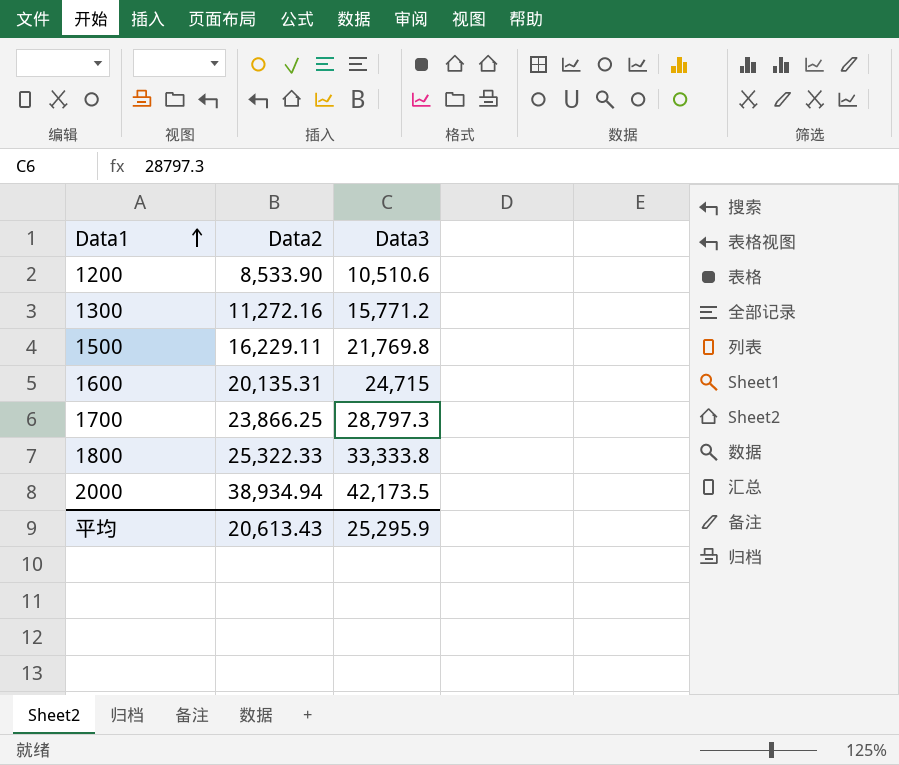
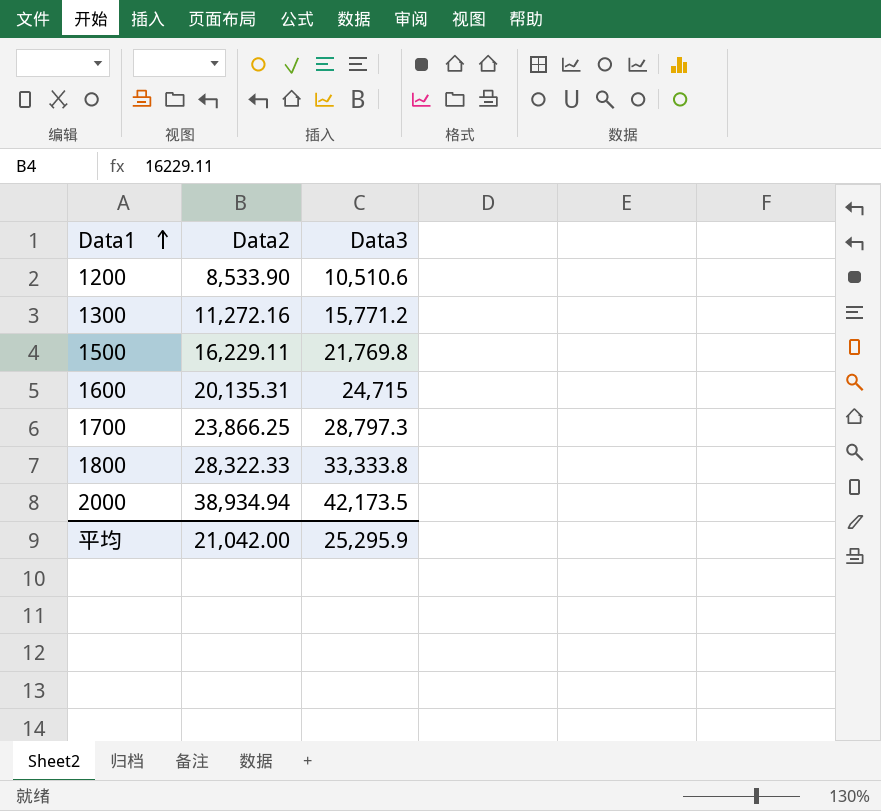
1800 | Data2: 25,322.33 -> 28,322.33
平均 | Data2: 20,613.43 -> 21,042.00

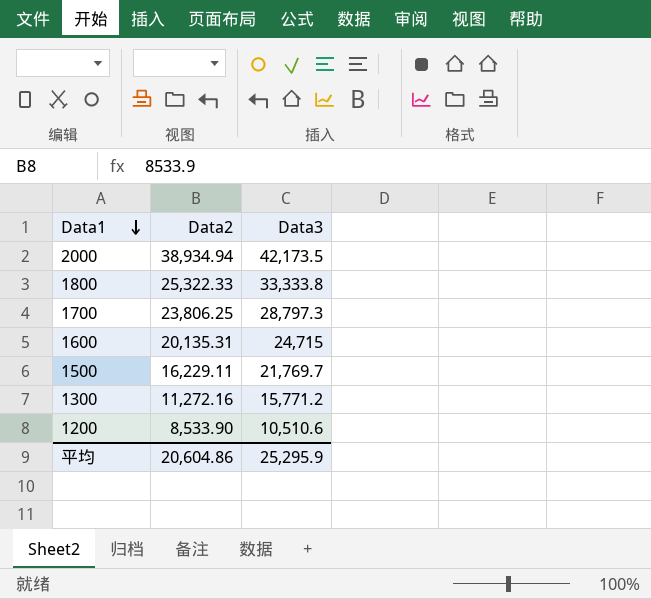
row order: Data1 ascending -> Data1 descending
1800 | Data2: 28,322.33 -> 25,322.33
1700 | Data2: 23,866.25 -> 23,806.25
1500 | Data3: 21,769.8 -> 21,769.7
平均 | Data2: 21,042.00 -> 20,604.86

